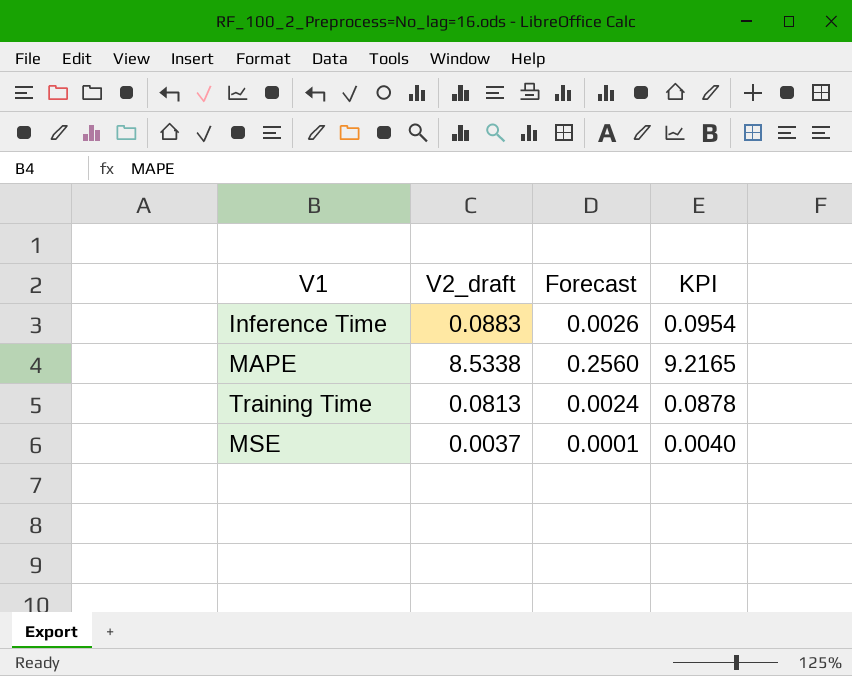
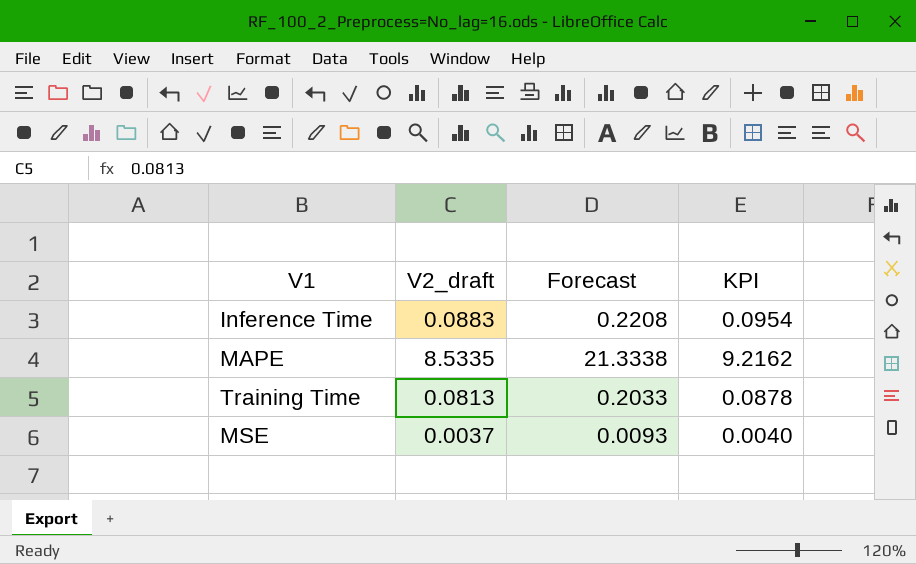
column Forecast | formula: [V2_draft] * 0.03 -> [V2_draft] * 2.5
MAPE | V2_draft: 8.5338 -> 8.5335
MAPE | KPI: 9.2165 -> 9.2162

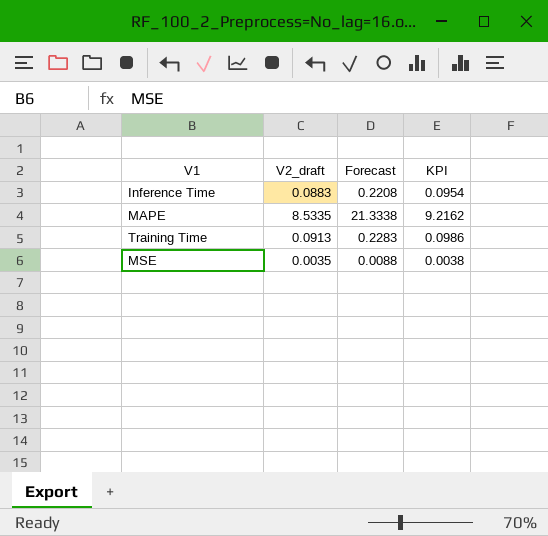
Training Time | V2_draft: 0.0813 -> 0.0913
Training Time | Forecast: 0.2033 -> 0.2283
Training Time | KPI: 0.0878 -> 0.0986
MSE | V2_draft: 0.0037 -> 0.0035
MSE | Forecast: 0.0093 -> 0.0088
MSE | KPI: 0.0040 -> 0.0038

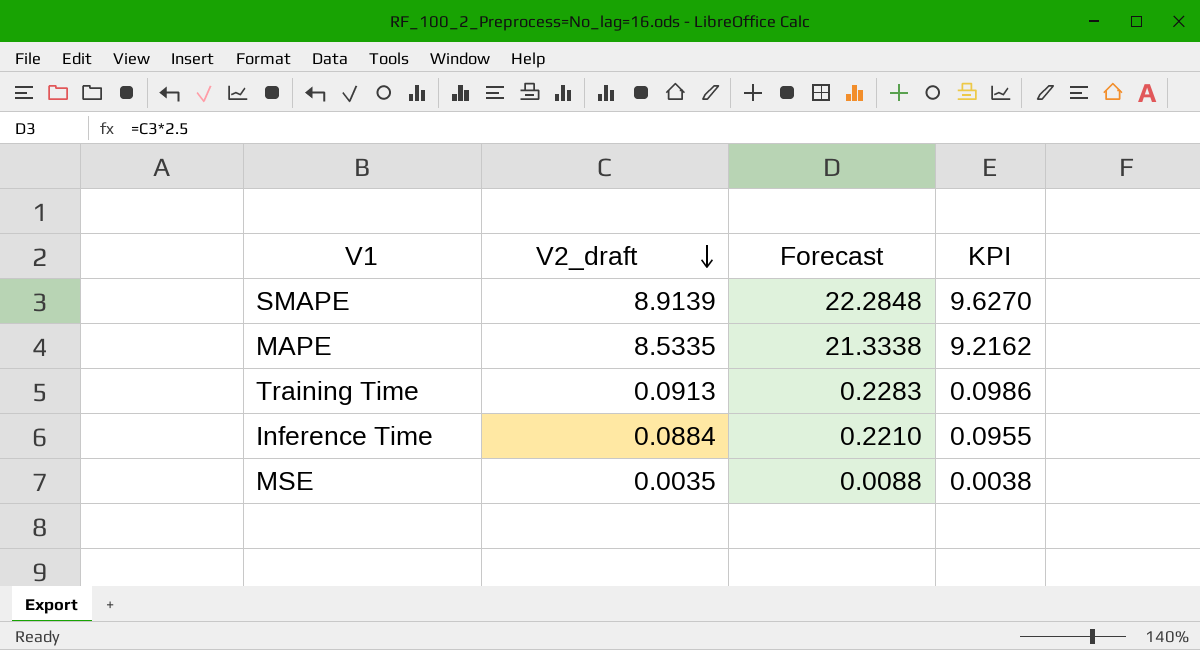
row order: none -> V2_draft descending
row SMAPE: none -> 8.9139 | 22.2848 | 9.6270
Inference Time | V2_draft: 0.0883 -> 0.0884
Inference Time | Forecast: 0.2208 -> 0.2210
Inference Time | KPI: 0.0954 -> 0.0955

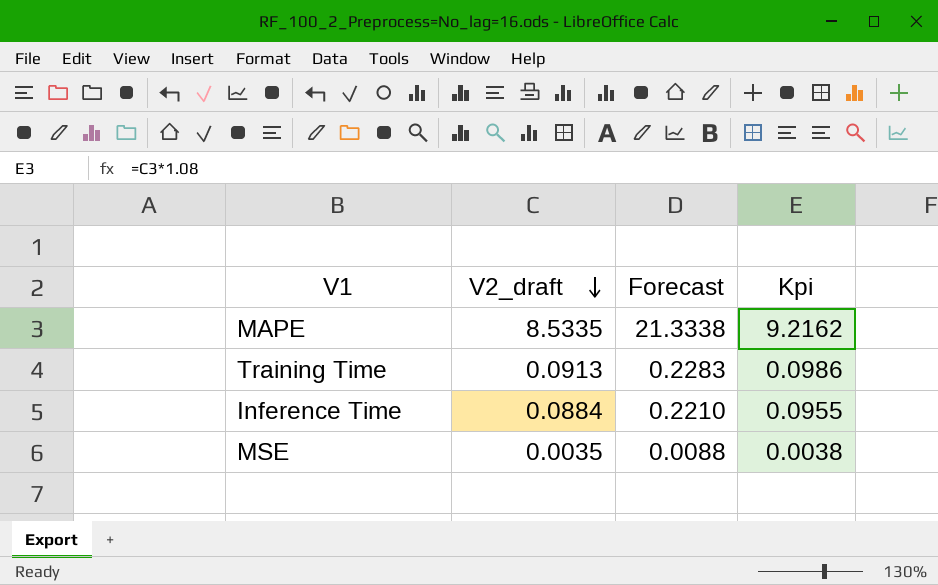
column name: KPI -> Kpi
row SMAPE: 8.9139 | 22.2848 | 9.6270 -> none

